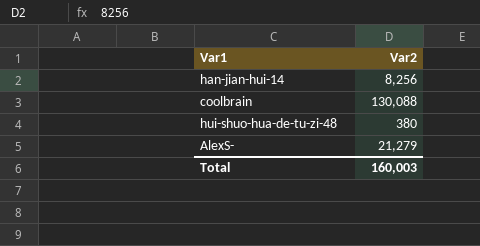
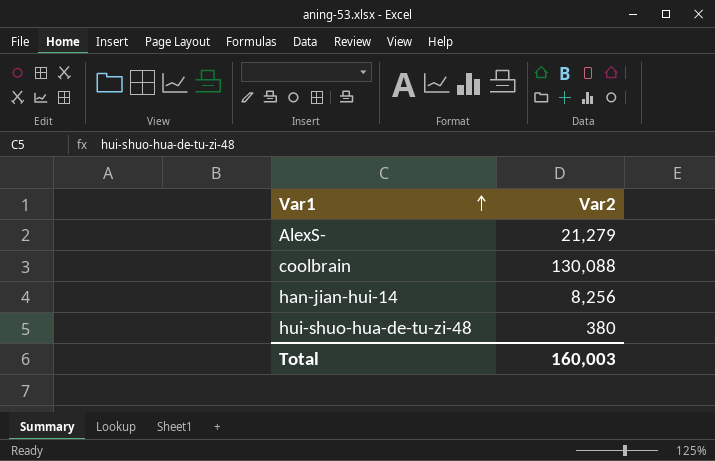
row order: none -> Var1 ascending

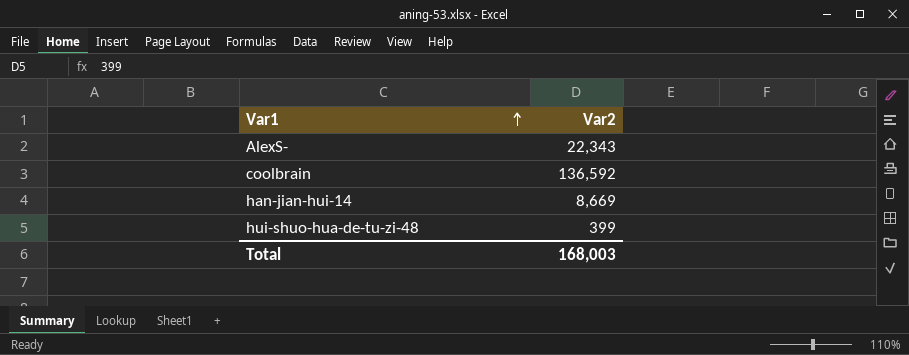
AlexS- | Var2: 21,279 -> 22,343
coolbrain | Var2: 130,088 -> 136,592
han-jian-hui-14 | Var2: 8,256 -> 8,669
hui-shuo-hua-de-tu-zi-48 | Var2: 380 -> 399
Total | Var2: 160,003 -> 168,003

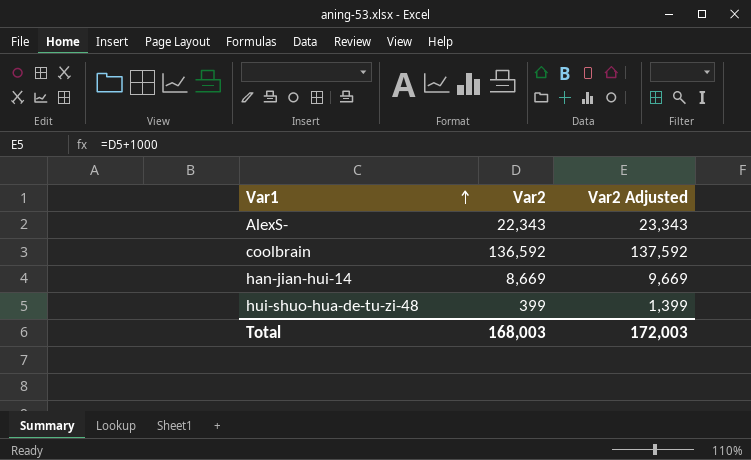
column Var2 Adjusted | formula: none -> [Var2] + 1000

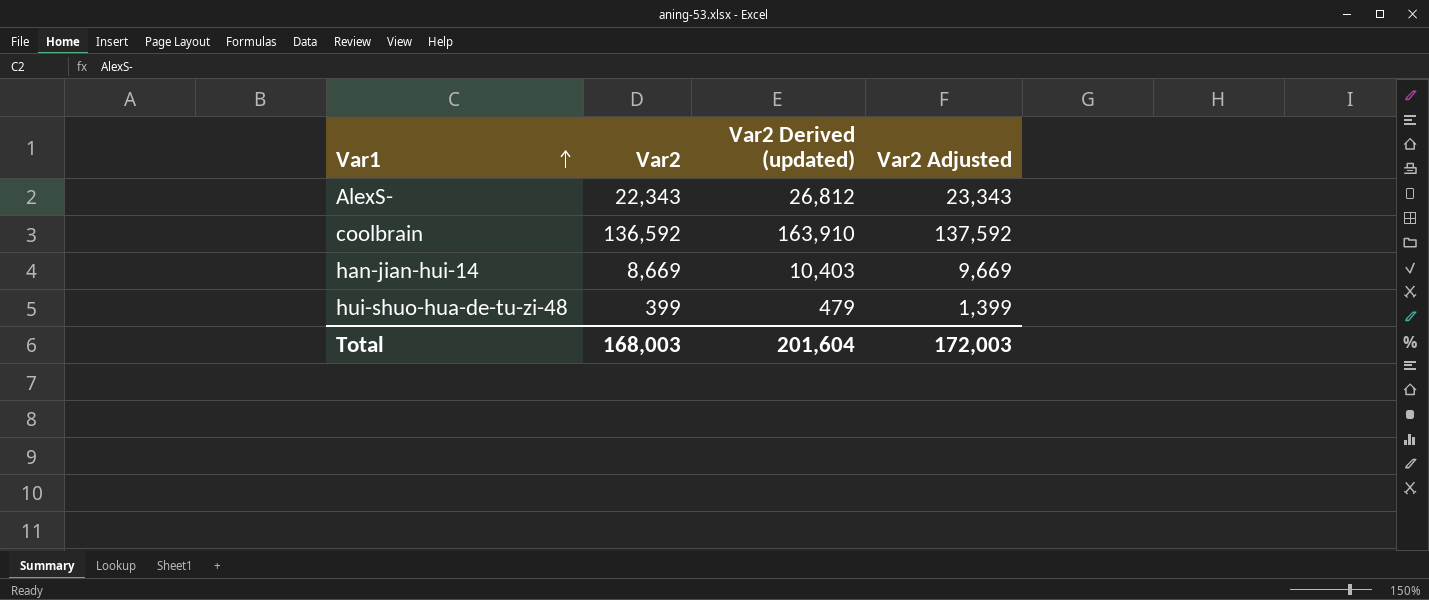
column Var2 Derived (updated) | formula: none -> [Var2] * 1.2

